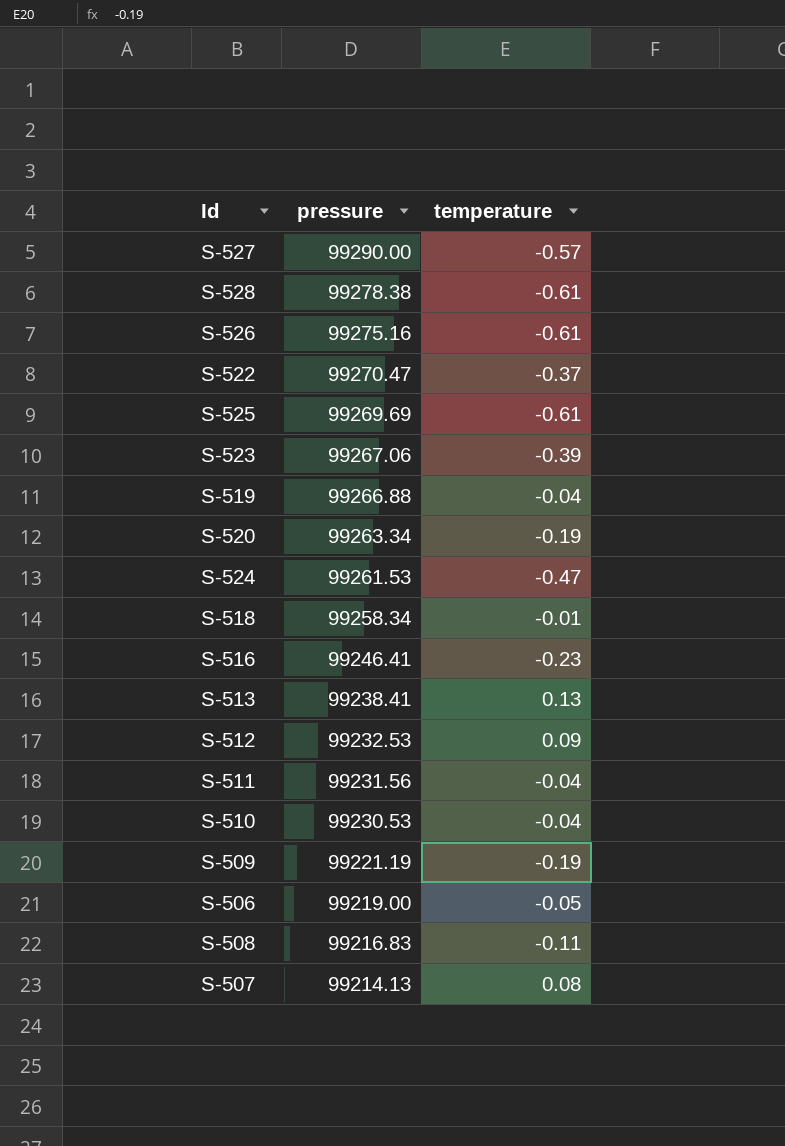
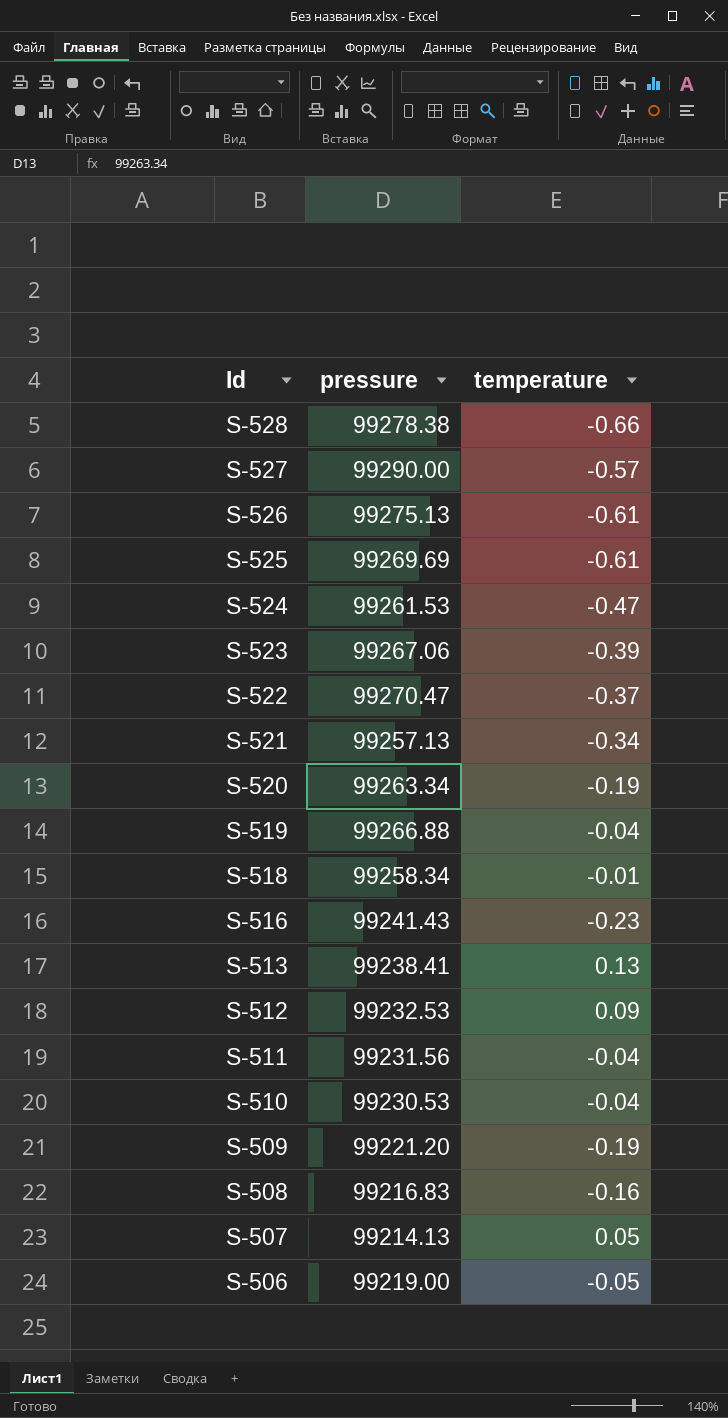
row order: pressure descending -> Id descending
S-528 | temperature: -0.61 -> -0.66
S-526 | pressure: 99275.16 -> 99275.13
row S-521: none -> 99257.13 | -0.34
S-516 | pressure: 99246.41 -> 99241.43
S-509 | pressure: 99221.19 -> 99221.20
S-508 | temperature: -0.11 -> -0.16
S-507 | temperature: 0.08 -> 0.05

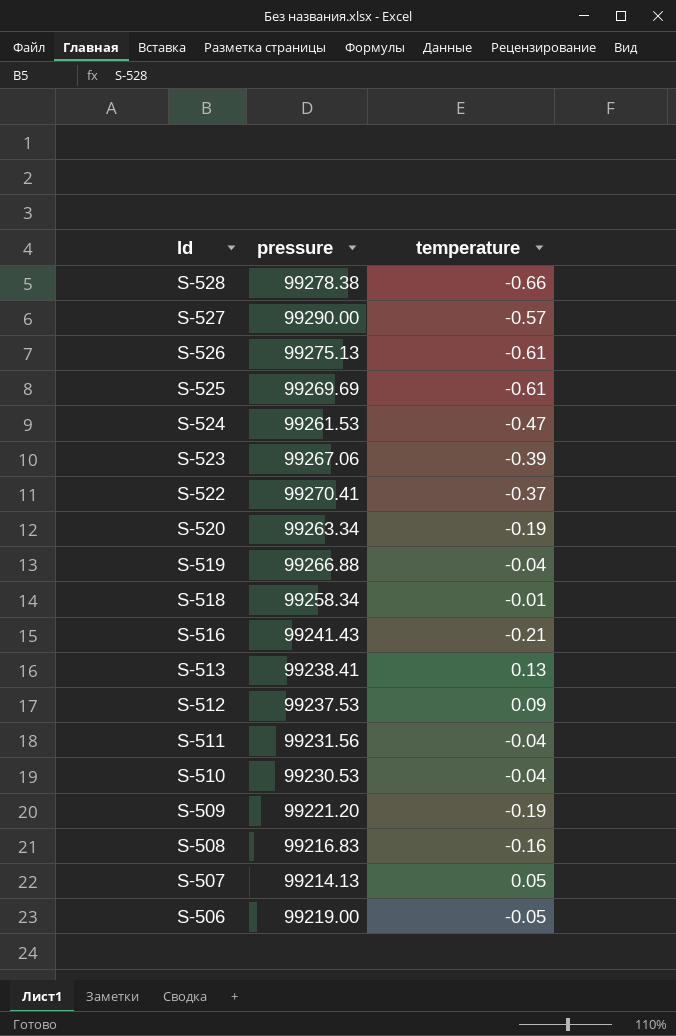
row S-521: 99257.13 | -0.34 -> none
S-522 | pressure: 99270.47 -> 99270.41
S-516 | temperature: -0.23 -> -0.21
S-512 | pressure: 99232.53 -> 99237.53

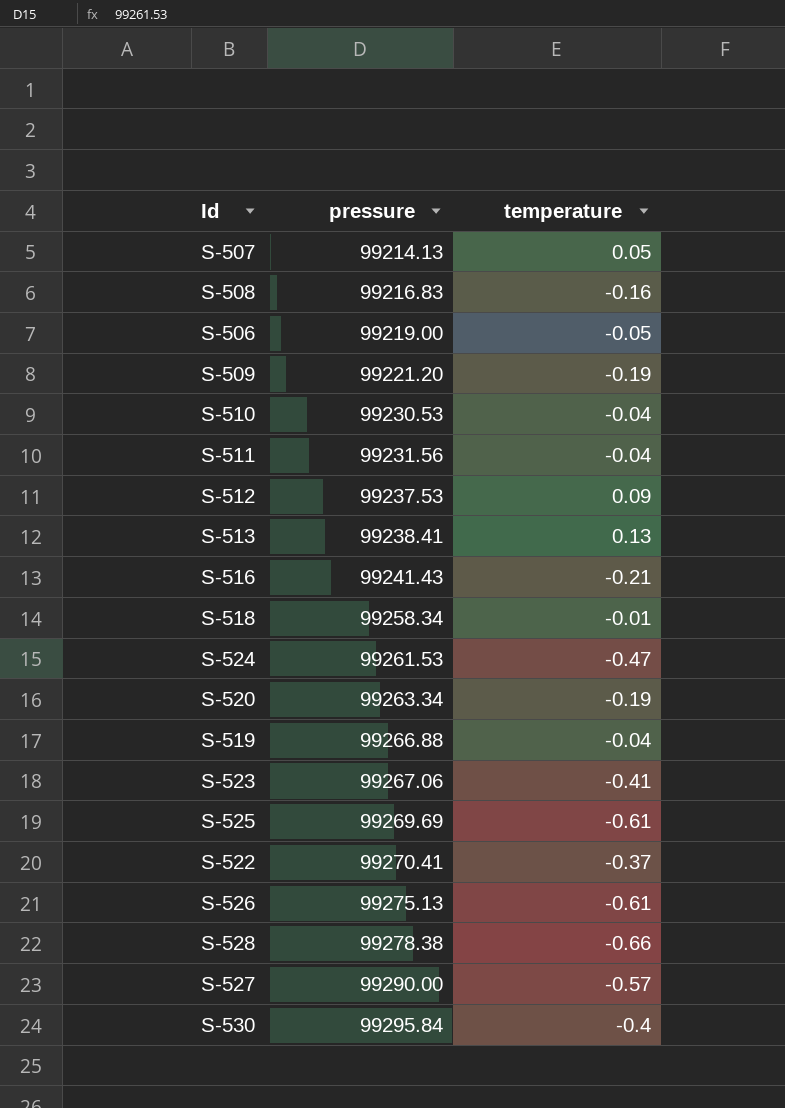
row order: Id descending -> pressure ascending
S-523 | temperature: -0.39 -> -0.41
row S-530: none -> 99295.84 | -0.4

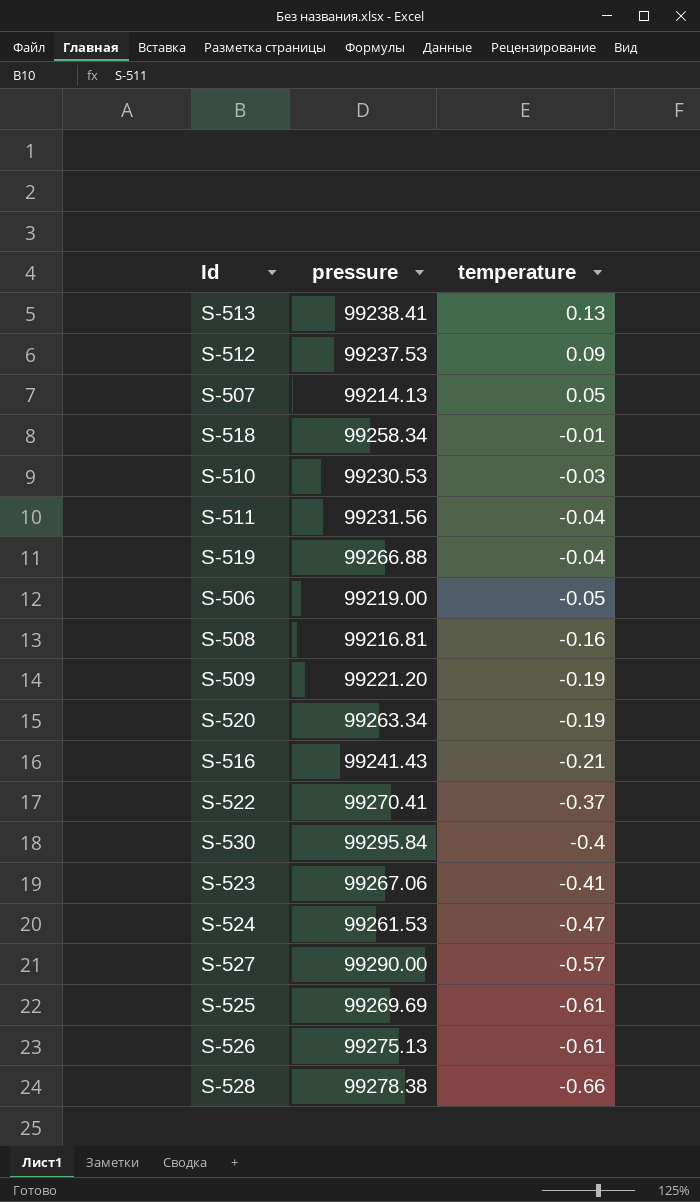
row order: pressure ascending -> temperature descending
S-510 | temperature: -0.04 -> -0.03
S-508 | pressure: 99216.83 -> 99216.81

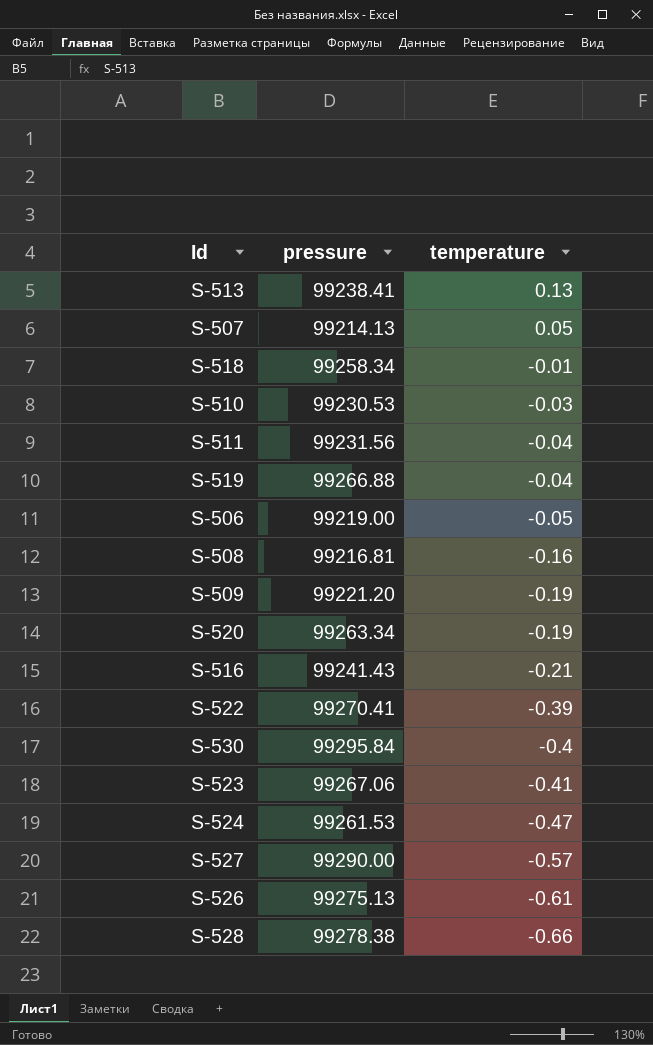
row S-512: 99237.53 | 0.09 -> none
row S-525: 99269.69 | -0.61 -> none
S-522 | temperature: -0.37 -> -0.39

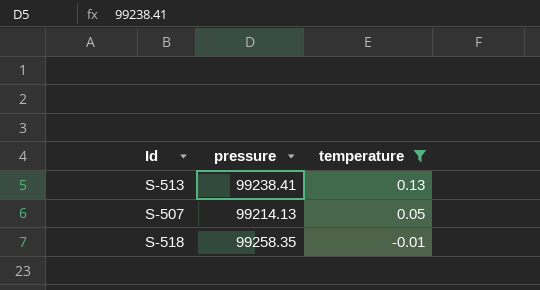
filter: none -> temperature >= -0.01
S-518 | pressure: 99258.34 -> 99258.35

